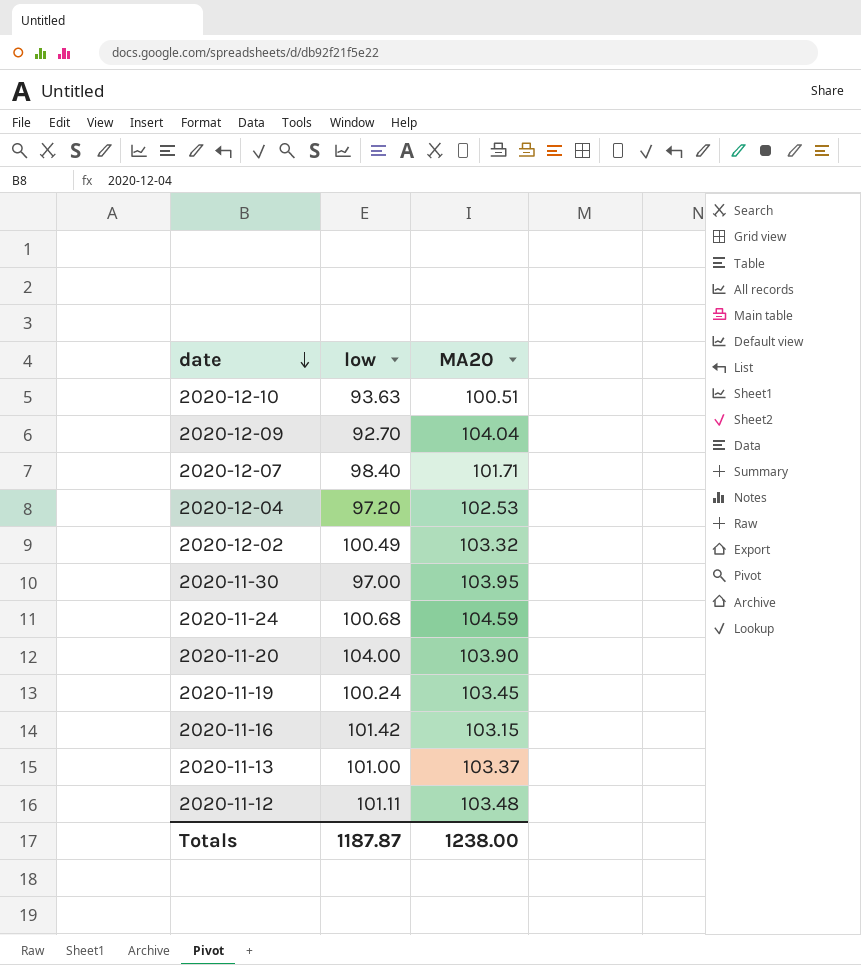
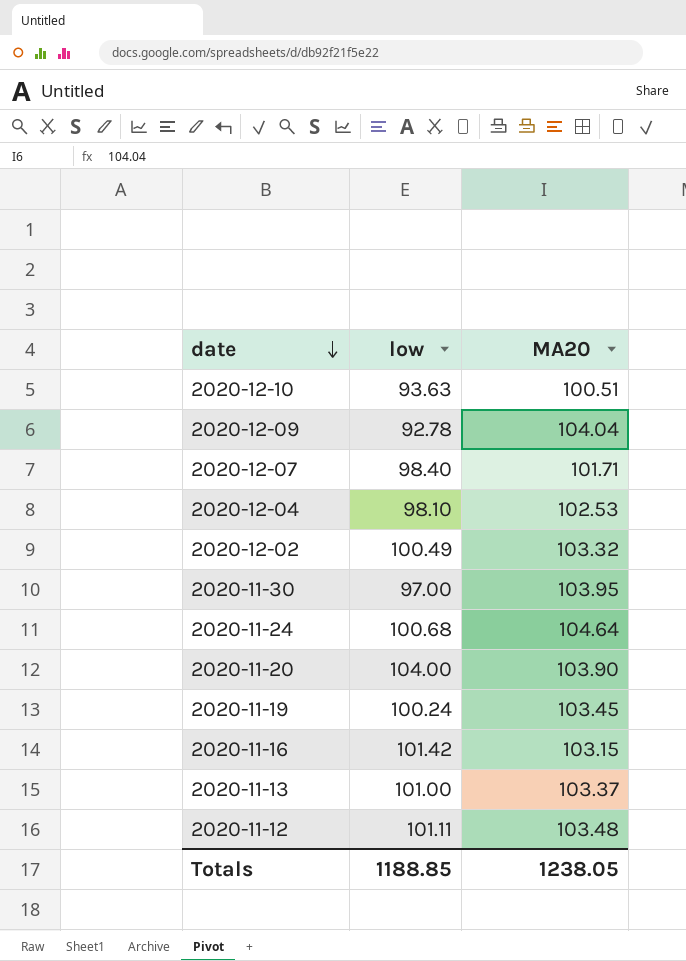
2020-12-09 | low: 92.70 -> 92.78
2020-12-04 | low: 97.20 -> 98.10
2020-11-24 | MA20: 104.59 -> 104.64
Totals | low: 1187.87 -> 1188.85
Totals | MA20: 1238.00 -> 1238.05

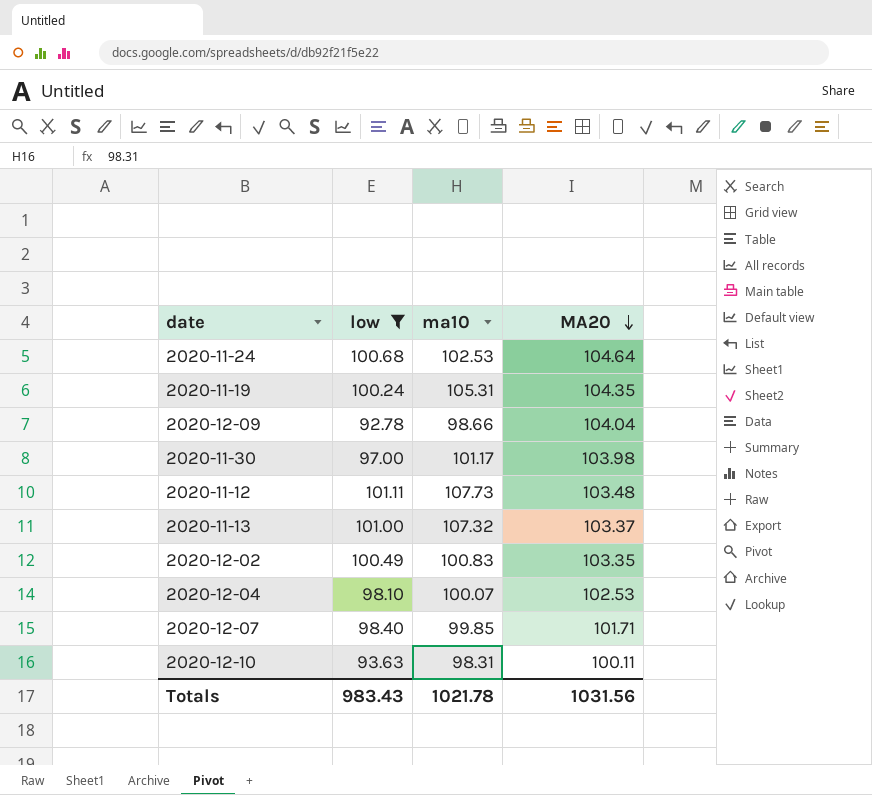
filter: none -> low <= 101.11
row order: date descending -> MA20 descending
column ma10 | position: none -> 3
2020-11-19 | MA20: 103.45 -> 104.35
2020-11-30 | MA20: 103.95 -> 103.98
2020-12-02 | MA20: 103.32 -> 103.35
2020-12-10 | MA20: 100.51 -> 100.11
Totals | low: 1188.85 -> 983.43
Totals | MA20: 1238.05 -> 1031.56

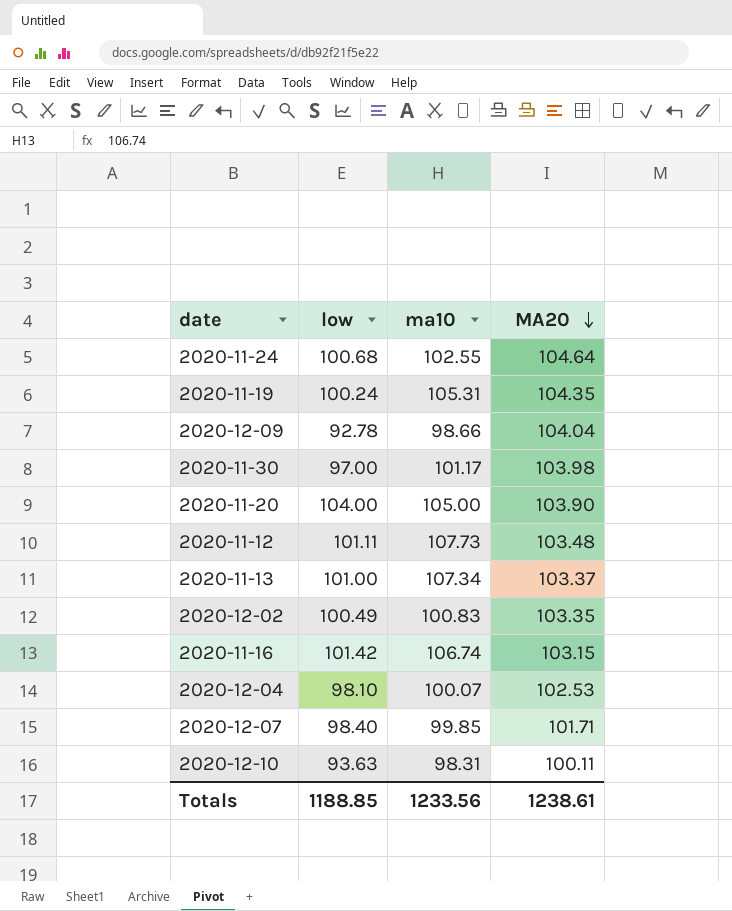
filter: low <= 101.11 -> none
2020-11-24 | ma10: 102.53 -> 102.55
2020-11-13 | ma10: 107.32 -> 107.34
Totals | low: 983.43 -> 1188.85
Totals | ma10: 1021.78 -> 1233.56
Totals | MA20: 1031.56 -> 1238.61

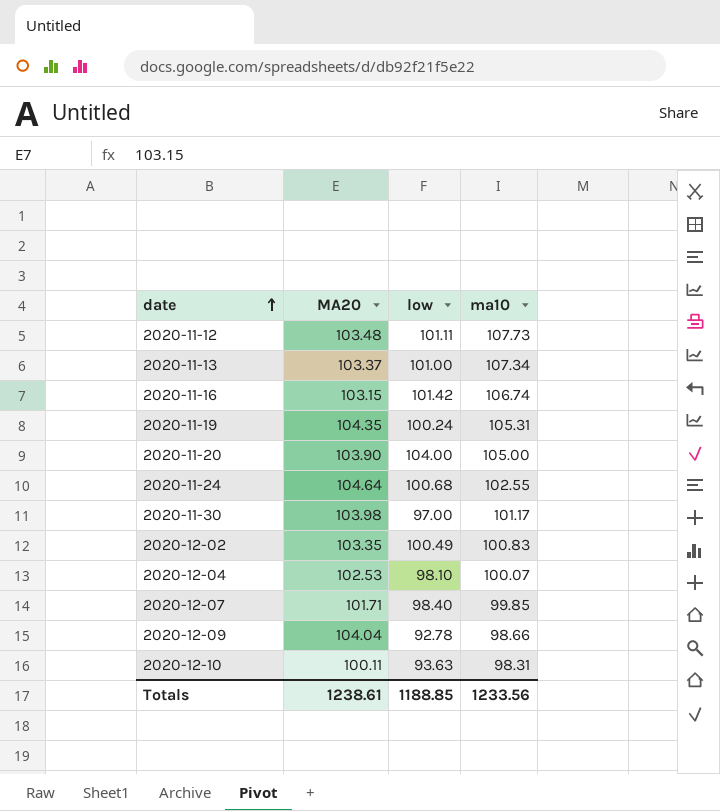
row order: MA20 descending -> date ascending
column MA20 | position: 4 -> 2

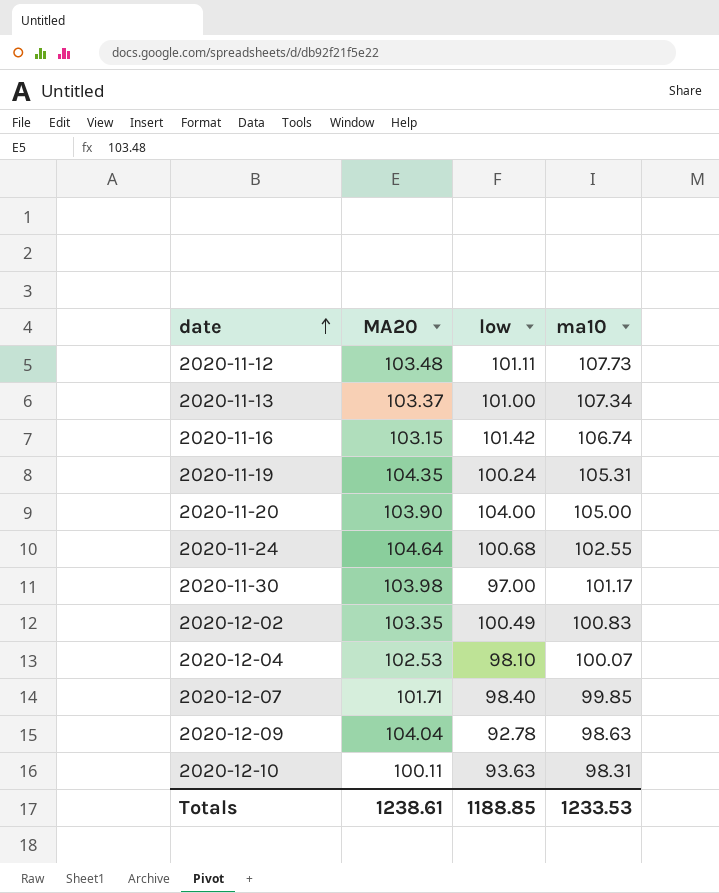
2020-12-09 | ma10: 98.66 -> 98.63
Totals | ma10: 1233.56 -> 1233.53

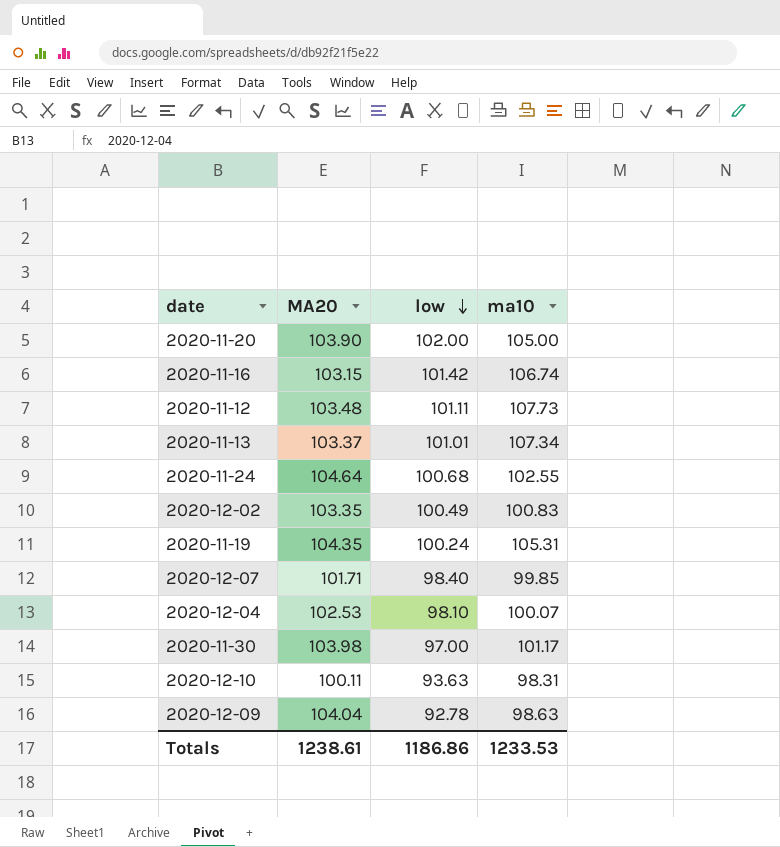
row order: date ascending -> low descending
2020-11-20 | low: 104.00 -> 102.00
2020-11-13 | low: 101.00 -> 101.01
Totals | low: 1188.85 -> 1186.86

